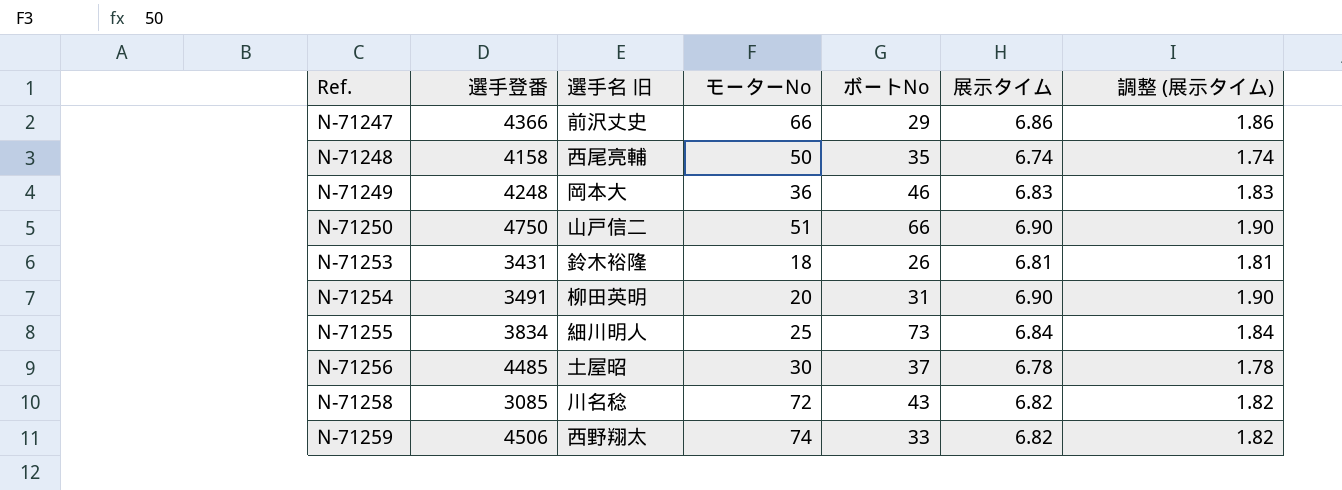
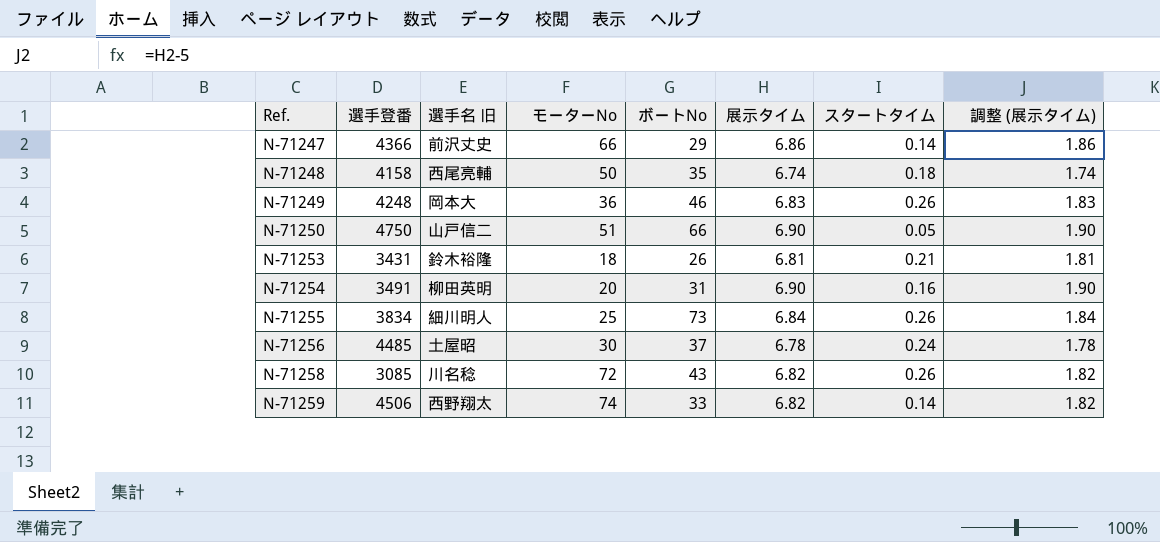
column スタートタイム | position: none -> 7

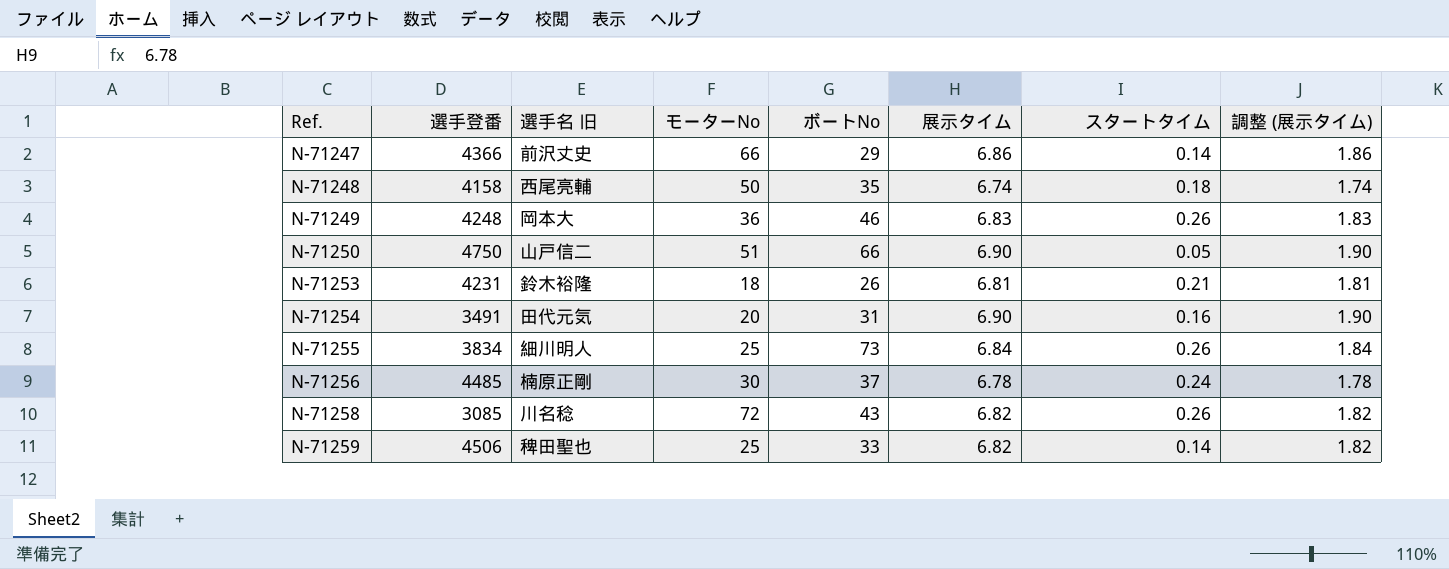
N-71253 | 選手登番: 3431 -> 4231
N-71254 | 選手名 旧: 柳田英明 -> 田代元気
N-71256 | 選手名 旧: 土屋昭 -> 楠原正剛
N-71259 | 選手名 旧: 西野翔太 -> 稗田聖也
N-71259 | モーターNo: 74 -> 25

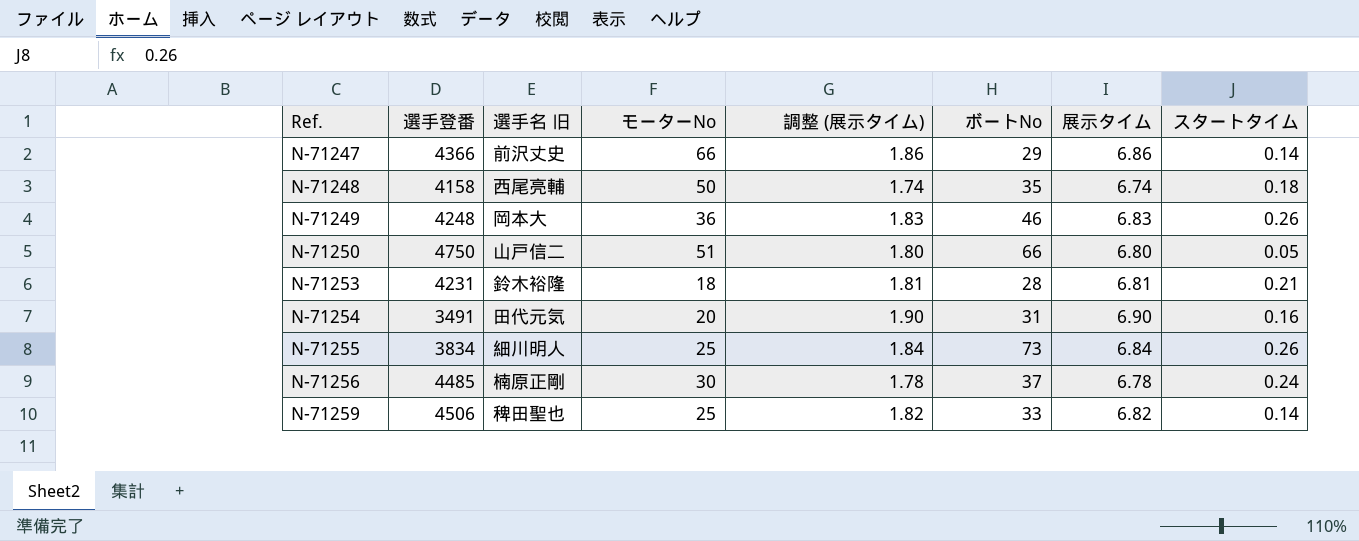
column 調整 (展示タイム) | position: 8 -> 5
row N-71258: 3085 | 川名稔 | 72 | 43 | 6.82 | 0.26 | 1.82 -> none
N-71250 | 調整 (展示タイム): 1.90 -> 1.80
N-71250 | 展示タイム: 6.90 -> 6.80
N-71253 | ボートNo: 26 -> 28

